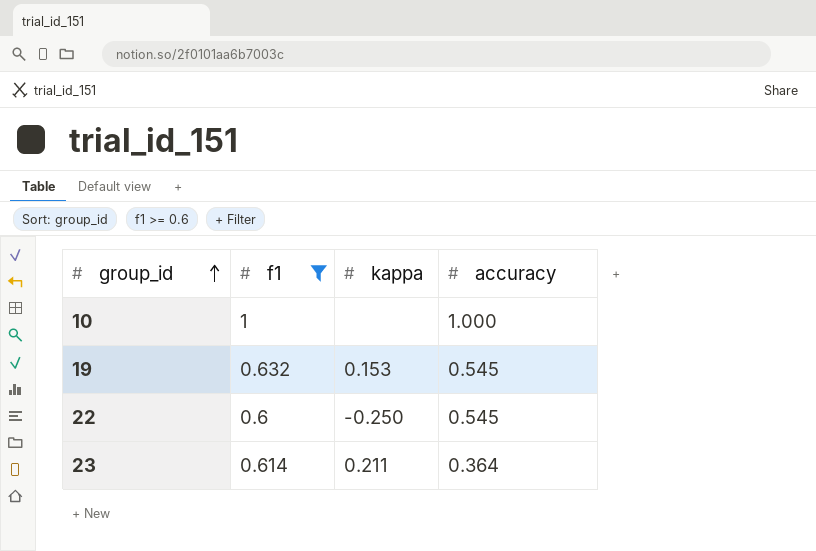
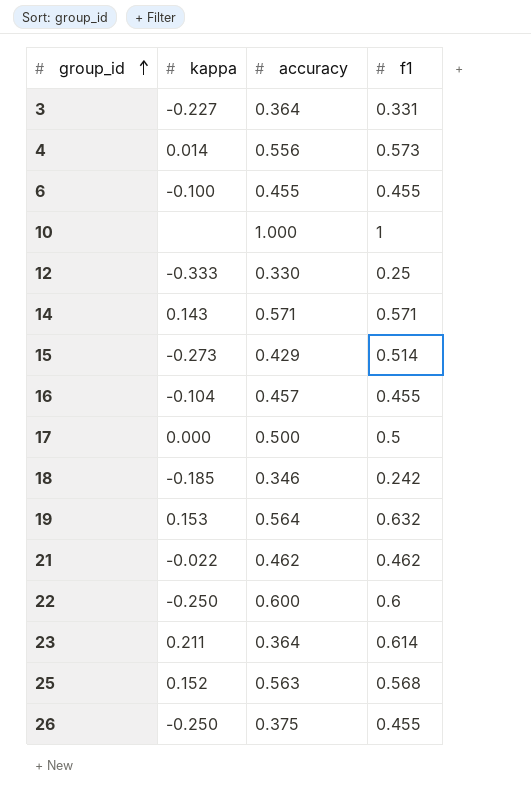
filter: f1 >= 0.6 -> none
column f1 | position: 2 -> 4
19 | accuracy: 0.545 -> 0.564
22 | accuracy: 0.545 -> 0.600

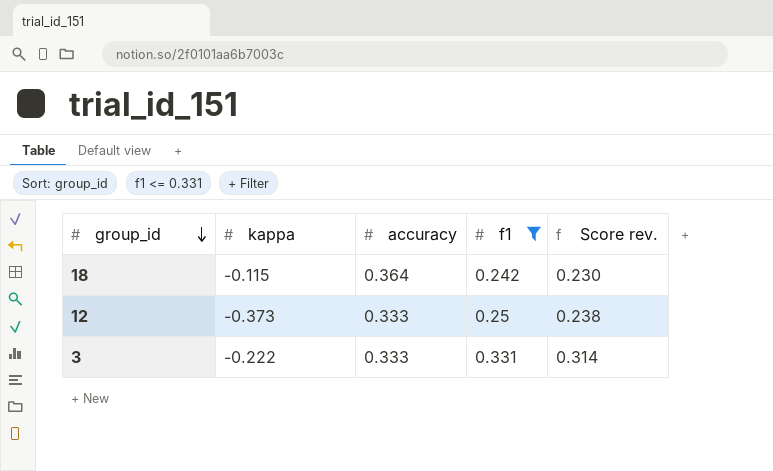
filter: none -> f1 <= 0.331
row order: group_id ascending -> group_id descending
column Score rev. | formula: none -> [f1] * 0.95
18 | kappa: -0.185 -> -0.115
18 | accuracy: 0.346 -> 0.364
12 | kappa: -0.333 -> -0.373
12 | accuracy: 0.330 -> 0.333
3 | kappa: -0.227 -> -0.222
3 | accuracy: 0.364 -> 0.333

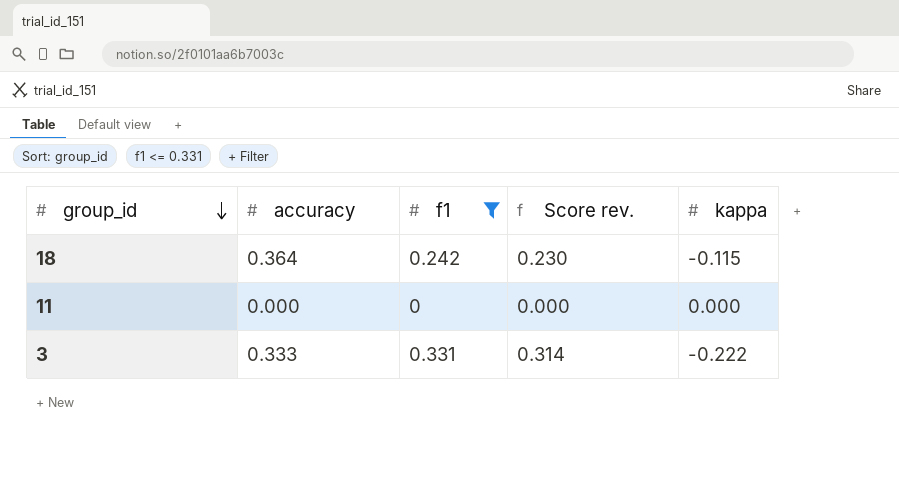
column kappa | position: 2 -> 5
row 12: -0.373 | 0.333 | 0.25 | 0.238 -> none
row 11: none -> 0.000 | 0 | 0.000 | 0.000

